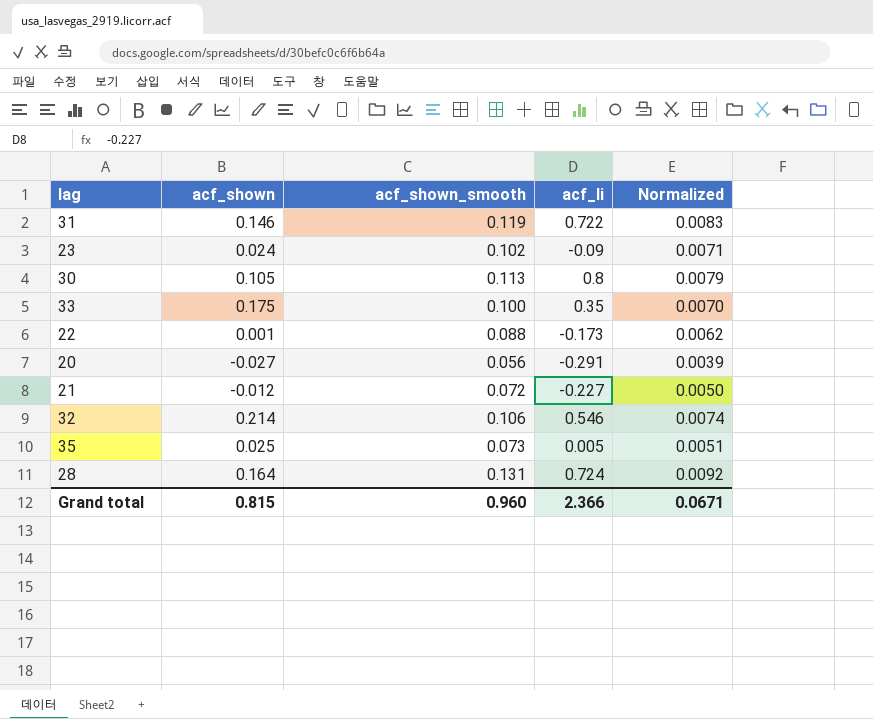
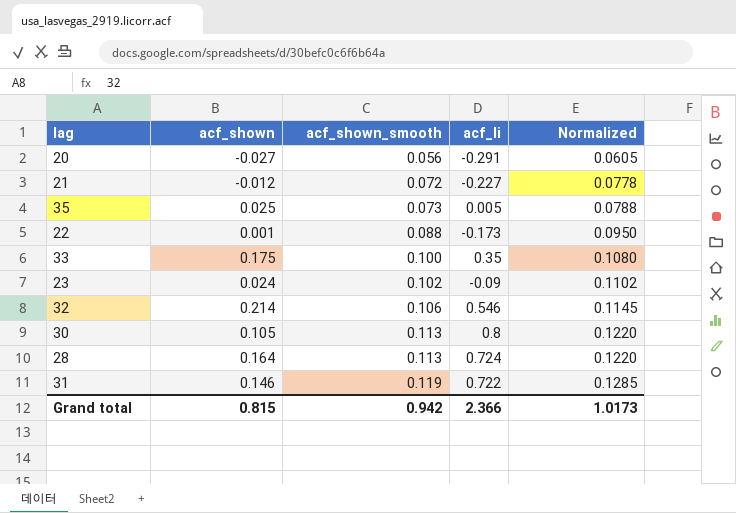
row order: none -> acf_shown_smooth ascending
column Normalized | formula: [acf_shown_smooth] * 0.07 -> [acf_shown_smooth] * 1.08
28 | acf_shown_smooth: 0.131 -> 0.113
Grand total | acf_shown_smooth: 0.960 -> 0.942
Grand total | Normalized: 0.0671 -> 1.0173

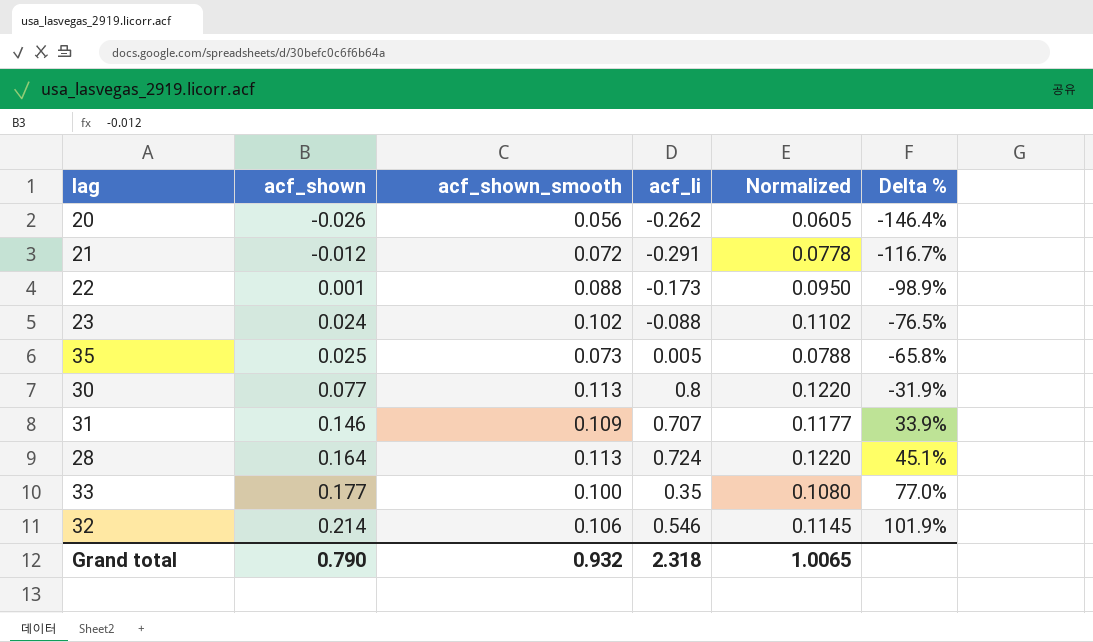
row order: acf_shown_smooth ascending -> acf_shown ascending
column Delta % | formula: none -> ([acf_shown] - [acf_shown_smooth]) / [acf_shown_smooth]
20 | acf_shown: -0.027 -> -0.026
20 | acf_li: -0.291 -> -0.262
21 | acf_li: -0.227 -> -0.291
23 | acf_li: -0.09 -> -0.088
30 | acf_shown: 0.105 -> 0.077
31 | acf_shown_smooth: 0.119 -> 0.109
31 | acf_li: 0.722 -> 0.707
31 | Normalized: 0.1285 -> 0.1177
33 | acf_shown: 0.175 -> 0.177
Grand total | acf_shown: 0.815 -> 0.790
Grand total | acf_shown_smooth: 0.942 -> 0.932
Grand total | acf_li: 2.366 -> 2.318
Grand total | Normalized: 1.0173 -> 1.0065

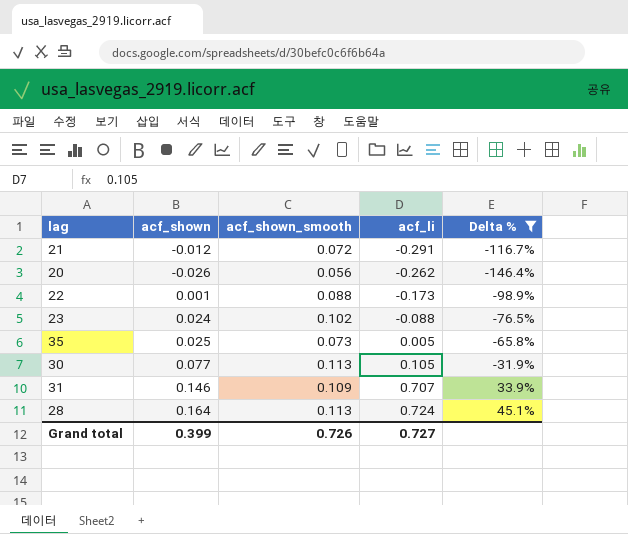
filter: none -> Delta % <= 45.1%
row order: acf_shown ascending -> acf_li ascending
column Normalized | formula: [acf_shown_smooth] * 1.08 -> none
30 | acf_li: 0.8 -> 0.105
Grand total | acf_shown: 0.790 -> 0.399
Grand total | acf_shown_smooth: 0.932 -> 0.726
Grand total | acf_li: 2.318 -> 0.727

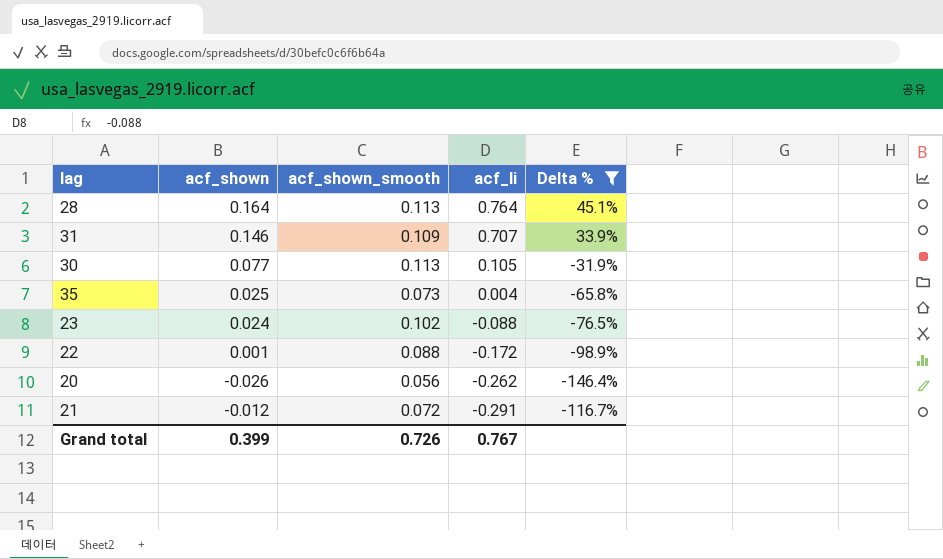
row order: acf_li ascending -> acf_li descending
28 | acf_li: 0.724 -> 0.764
35 | acf_li: 0.005 -> 0.004
22 | acf_li: -0.173 -> -0.172
Grand total | acf_li: 0.727 -> 0.767

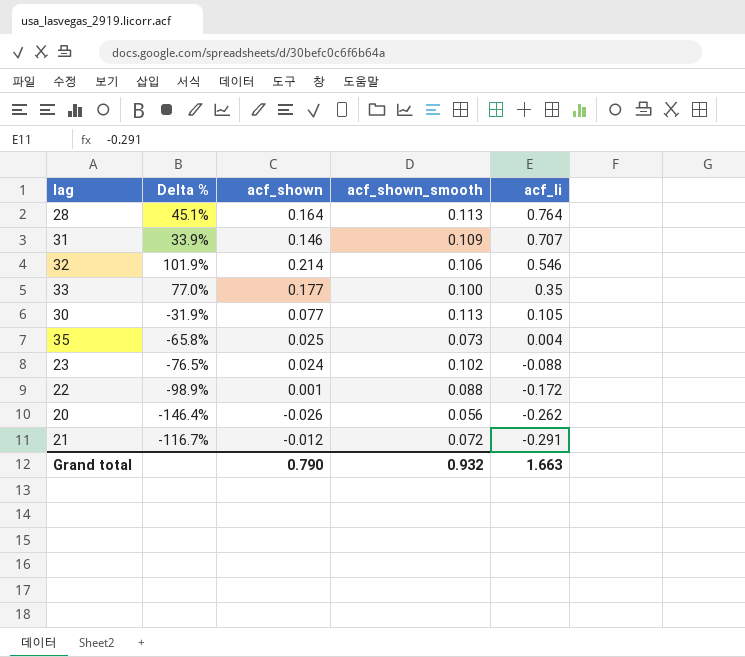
filter: Delta % <= 45.1% -> none
column Delta % | position: 5 -> 2
Grand total | acf_shown: 0.399 -> 0.790
Grand total | acf_shown_smooth: 0.726 -> 0.932
Grand total | acf_li: 0.767 -> 1.663

